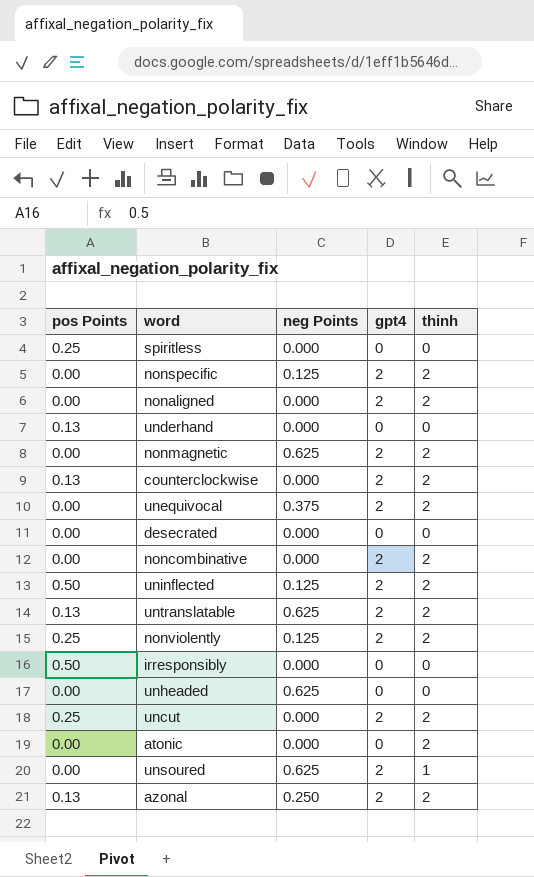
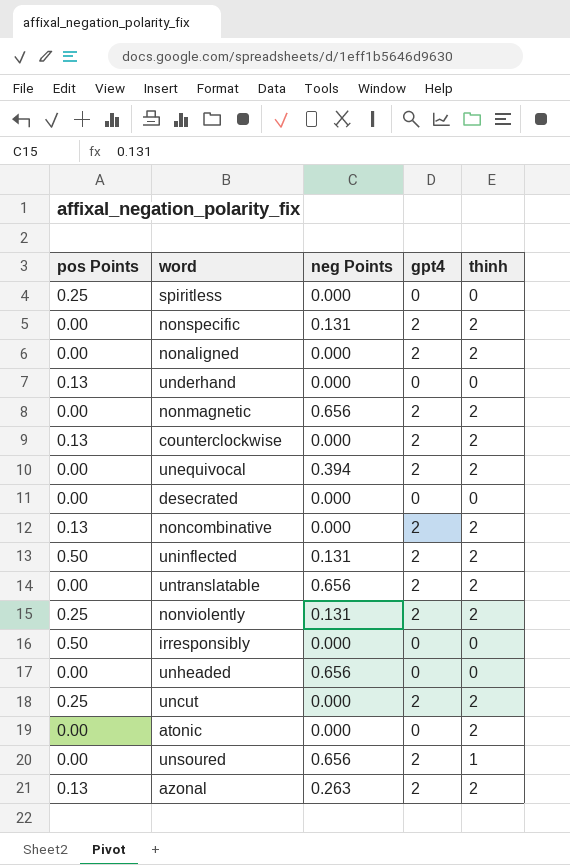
nonspecific | neg Points: 0.125 -> 0.131
nonmagnetic | neg Points: 0.625 -> 0.656
unequivocal | neg Points: 0.375 -> 0.394
noncombinative | pos Points: 0.00 -> 0.13
uninflected | neg Points: 0.125 -> 0.131
untranslatable | pos Points: 0.13 -> 0.00
untranslatable | neg Points: 0.625 -> 0.656
nonviolently | neg Points: 0.125 -> 0.131
unheaded | neg Points: 0.625 -> 0.656
unsoured | neg Points: 0.625 -> 0.656
azonal | neg Points: 0.250 -> 0.263

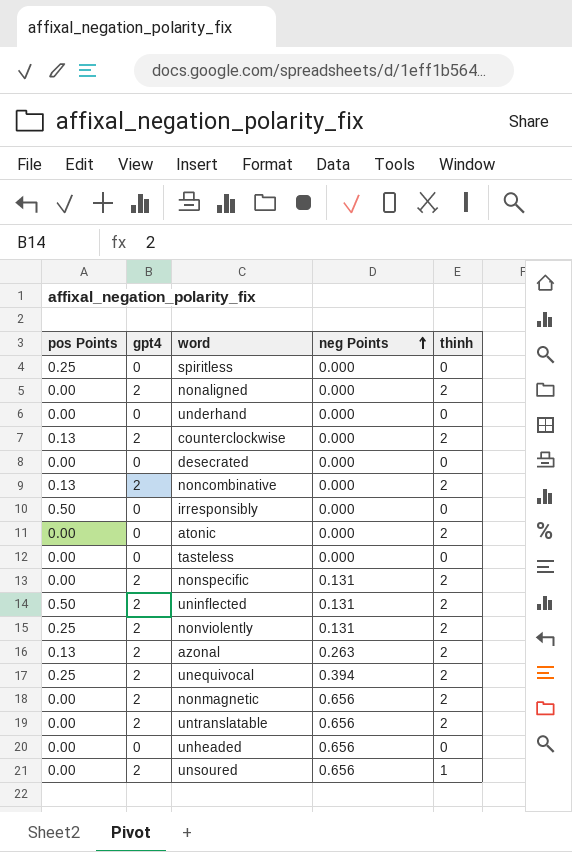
row order: none -> neg Points ascending
column gpt4 | position: 4 -> 2
row uncut: 0.25 | 0.000 | 2 | 2 -> none
underhand | pos Points: 0.13 -> 0.00
row tasteless: none -> 0.00 | 0 | 0.000 | 0
unequivocal | pos Points: 0.00 -> 0.25

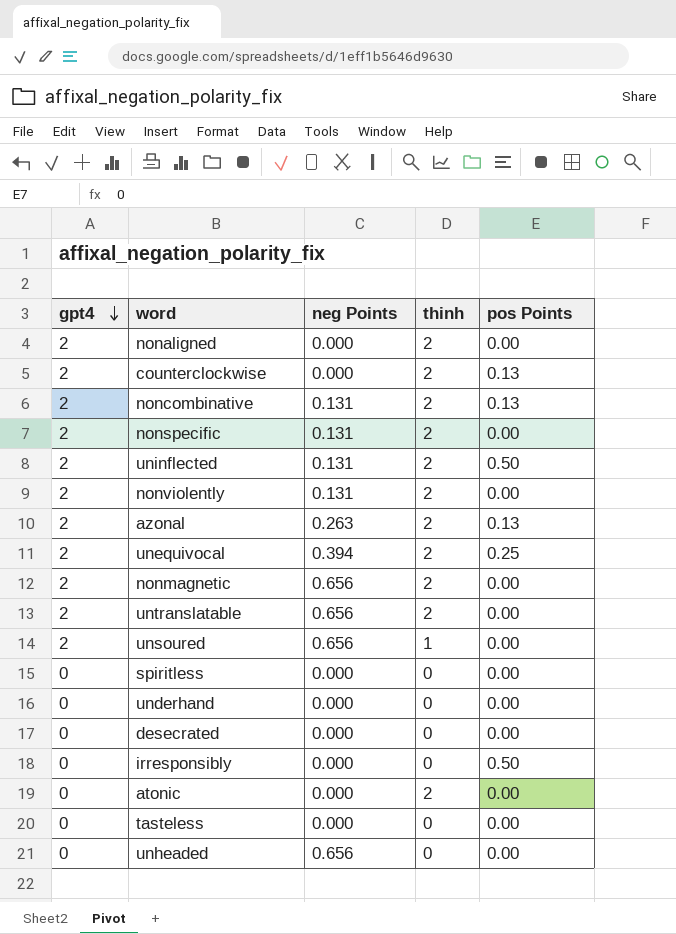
row order: neg Points ascending -> gpt4 descending
column pos Points | position: 1 -> 5
noncombinative | neg Points: 0.000 -> 0.131
nonviolently | pos Points: 0.25 -> 0.00
spiritless | pos Points: 0.25 -> 0.00

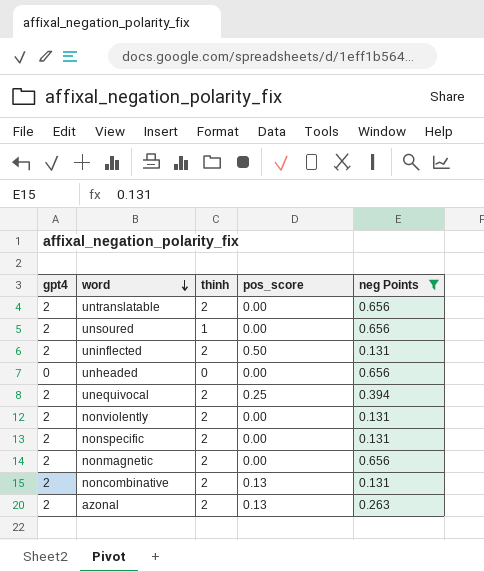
filter: none -> neg Points != 0.000
row order: gpt4 descending -> word descending
column name: pos Points -> pos_score
column neg Points | position: 3 -> 5

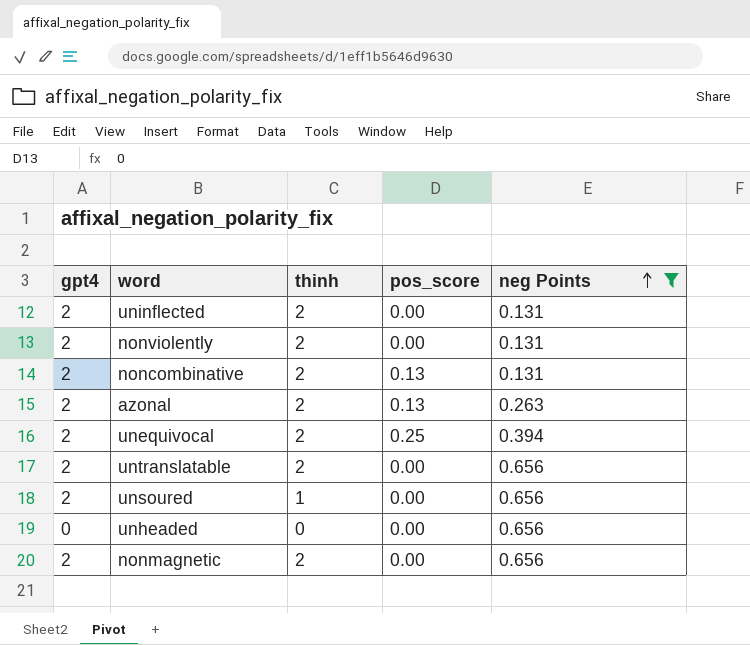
row order: word descending -> neg Points ascending
row nonspecific: 2 | 2 | 0.00 | 0.131 -> none
uninflected | pos_score: 0.50 -> 0.00

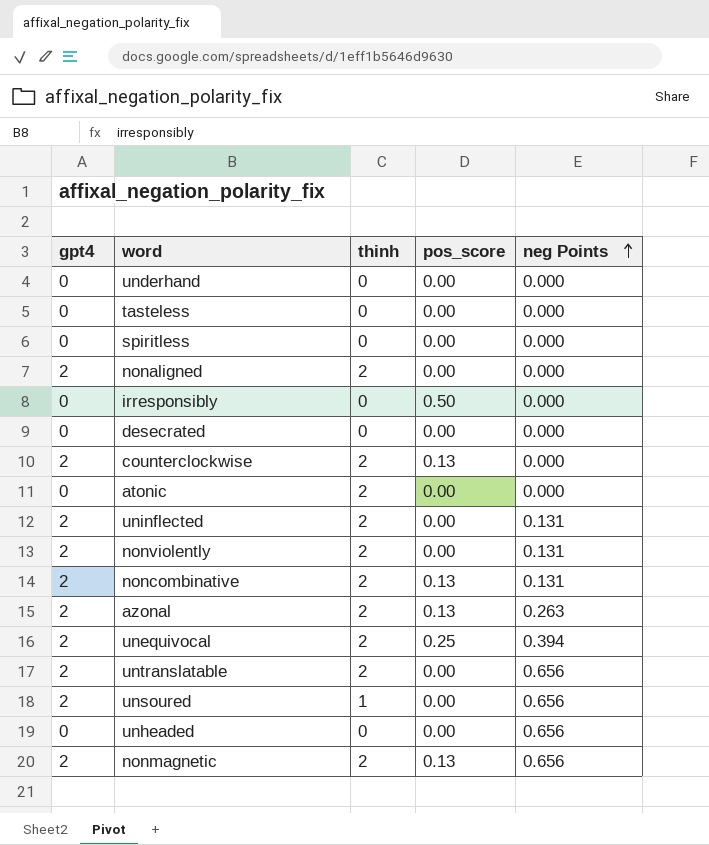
filter: neg Points != 0.000 -> none
nonmagnetic | pos_score: 0.00 -> 0.13

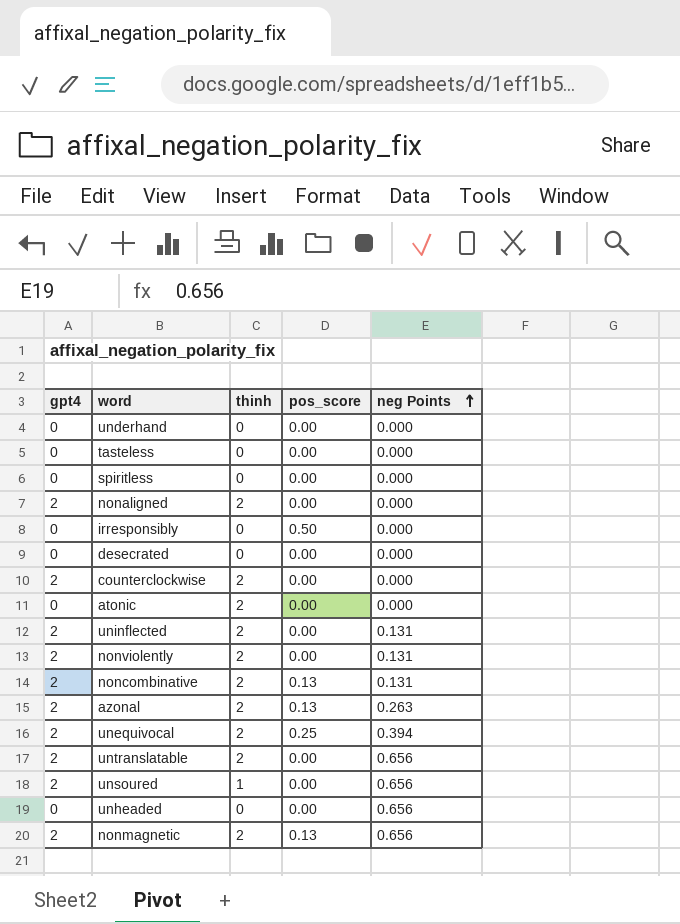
counterclockwise | pos_score: 0.13 -> 0.00

